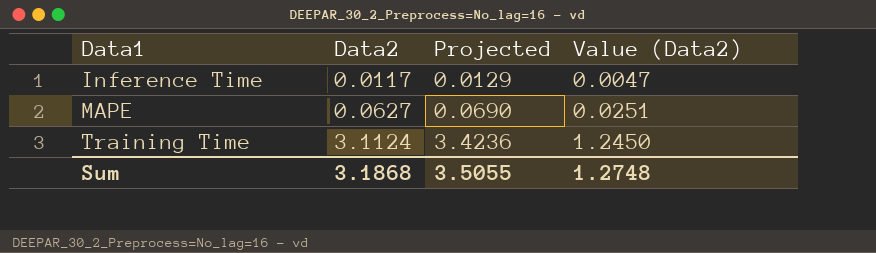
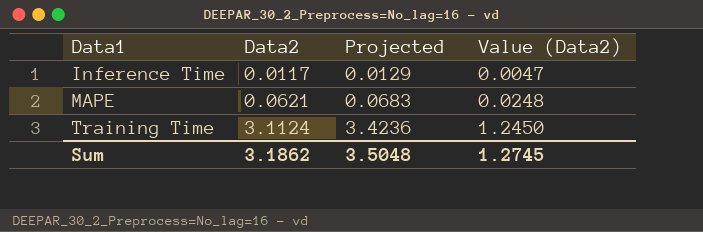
MAPE | Data2: 0.0627 -> 0.0621
MAPE | Projected: 0.0690 -> 0.0683
MAPE | Value (Data2): 0.0251 -> 0.0248
Sum | Data2: 3.1868 -> 3.1862
Sum | Projected: 3.5055 -> 3.5048
Sum | Value (Data2): 1.2748 -> 1.2745

